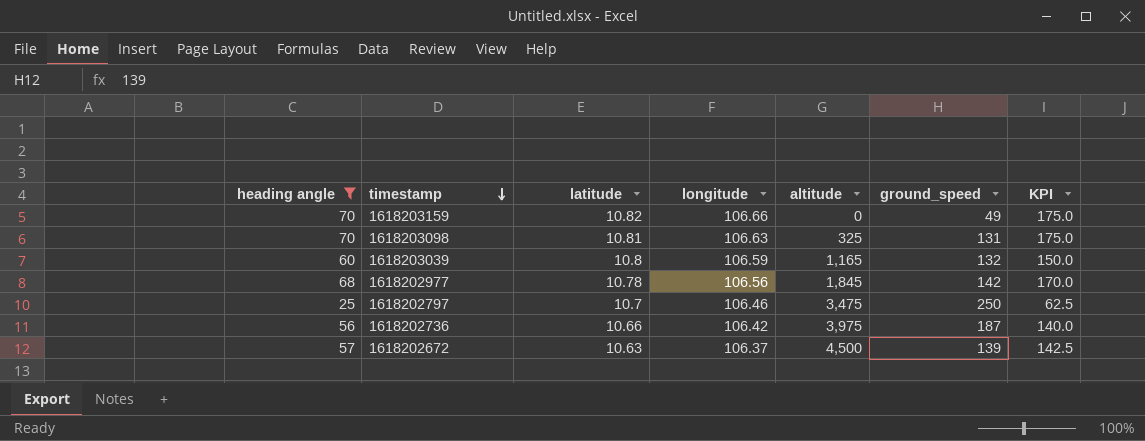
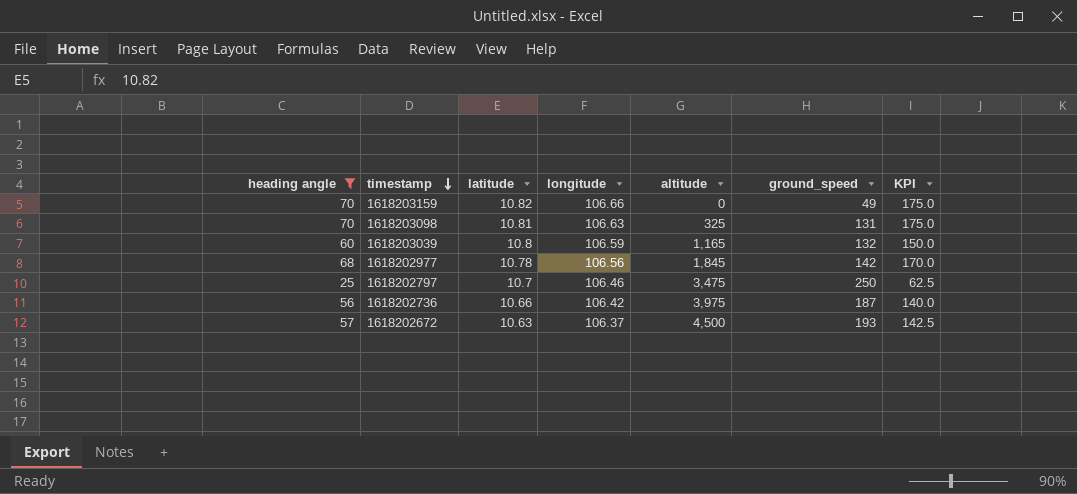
1618202672 | ground_speed: 139 -> 193

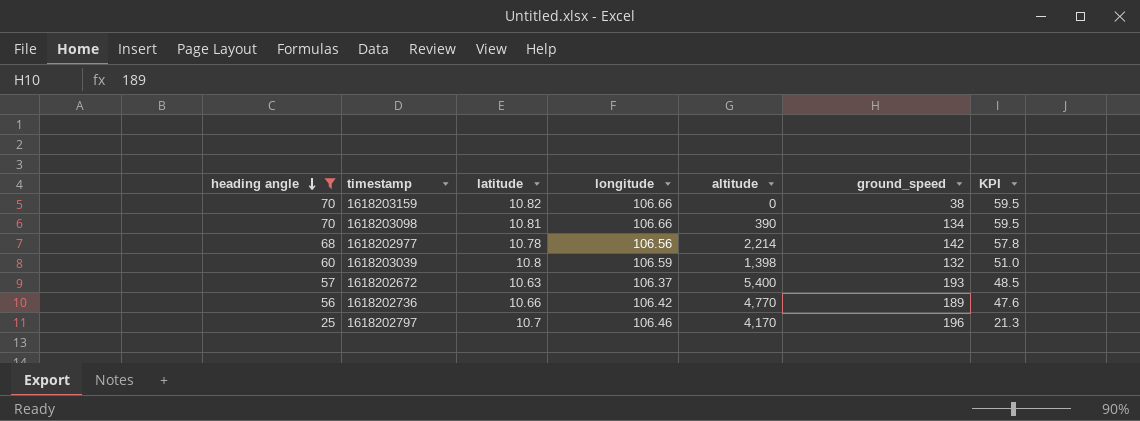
row order: timestamp descending -> heading angle descending
column KPI | formula: [heading angle] * 2.5 -> [heading angle] * 0.85
1618203159 | ground_speed: 49 -> 38
1618203098 | longitude: 106.63 -> 106.66
1618203098 | altitude: 325 -> 390
1618203098 | ground_speed: 131 -> 134
1618202977 | altitude: 1,845 -> 2,214
1618203039 | altitude: 1,165 -> 1,398
1618202672 | altitude: 4,500 -> 5,400
1618202736 | altitude: 3,975 -> 4,770
1618202736 | ground_speed: 187 -> 189
1618202797 | altitude: 3,475 -> 4,170
1618202797 | ground_speed: 250 -> 196

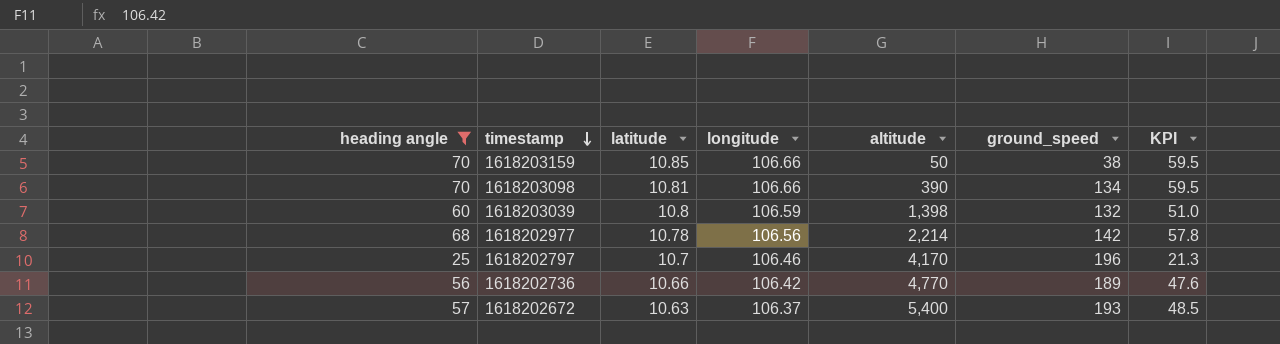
row order: heading angle descending -> timestamp descending
1618203159 | latitude: 10.82 -> 10.85
1618203159 | altitude: 0 -> 50

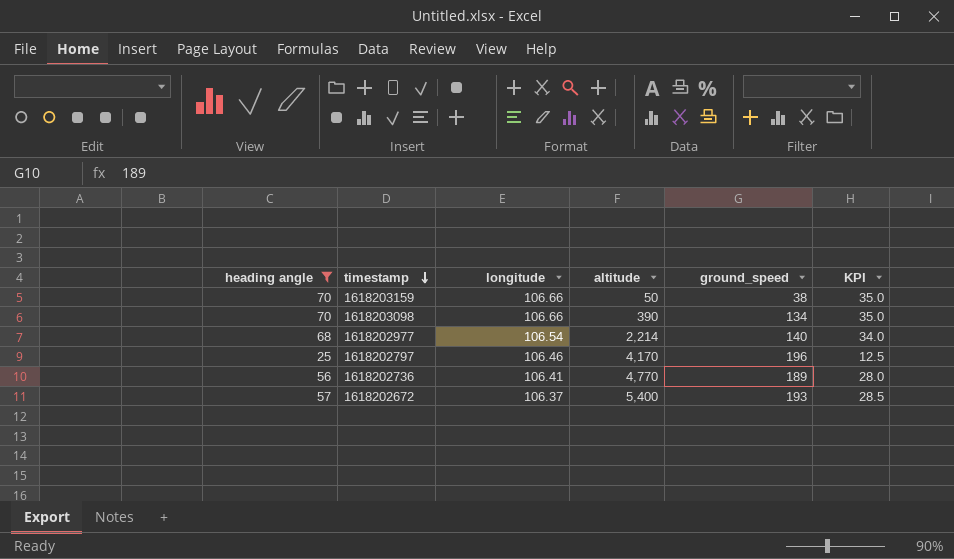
column latitude | position: 3 -> none
column KPI | formula: [heading angle] * 0.85 -> [heading angle] * 0.5
row 1618203039: 60 | 10.8 | 106.59 | 1,398 | 132 | 51.0 -> none
1618202977 | longitude: 106.56 -> 106.54
1618202977 | ground_speed: 142 -> 140
1618202736 | longitude: 106.42 -> 106.41

